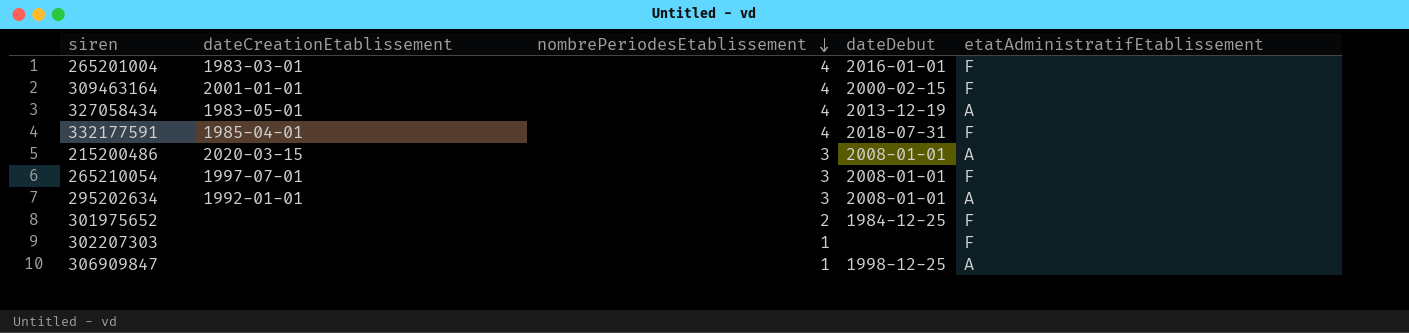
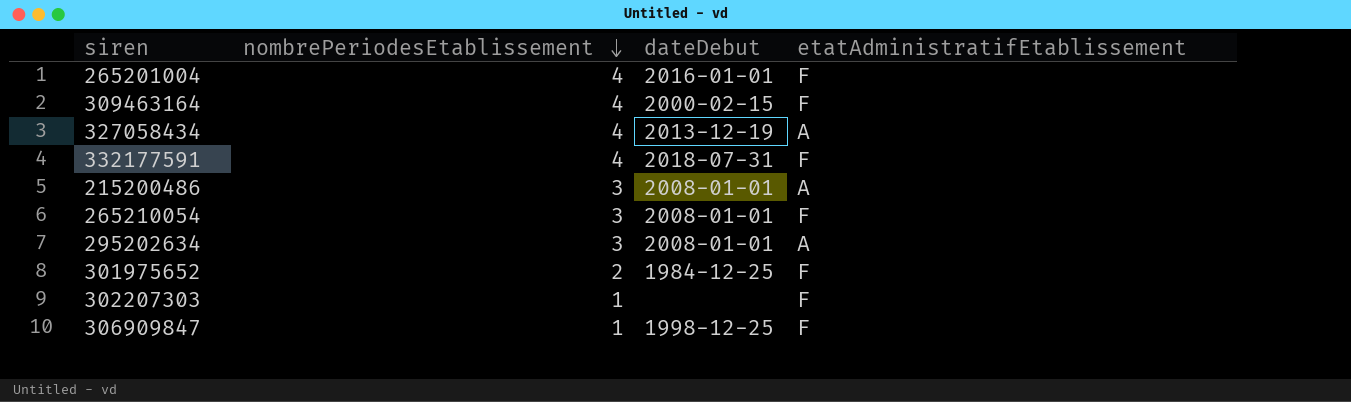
column dateCreationEtablissement | position: 2 -> none
306909847 | etatAdministratifEtablissement: A -> F

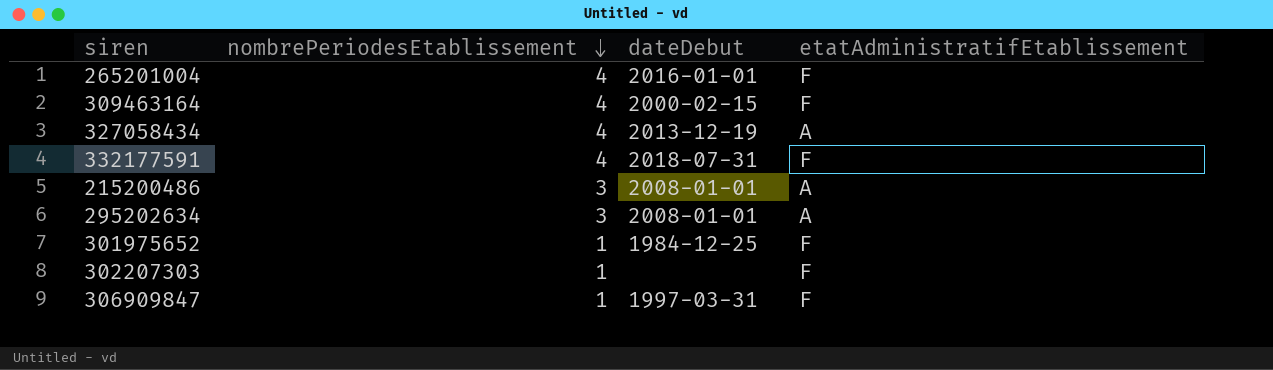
row 265210054: 3 | 2008-01-01 | F -> none
301975652 | nombrePeriodesEtablissement: 2 -> 1
306909847 | dateDebut: 1998-12-25 -> 1997-03-31

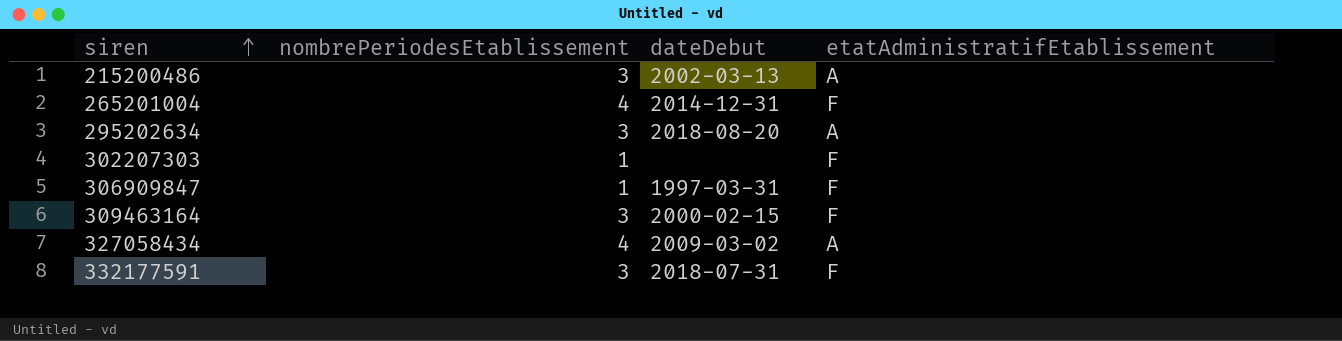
row order: nombrePeriodesEtablissement descending -> siren ascending
row 301975652: 1 | 1984-12-25 | F -> none
215200486 | dateDebut: 2008-01-01 -> 2002-03-13
265201004 | dateDebut: 2016-01-01 -> 2014-12-31
295202634 | dateDebut: 2008-01-01 -> 2018-08-20
309463164 | nombrePeriodesEtablissement: 4 -> 3
327058434 | dateDebut: 2013-12-19 -> 2009-03-02
332177591 | nombrePeriodesEtablissement: 4 -> 3

